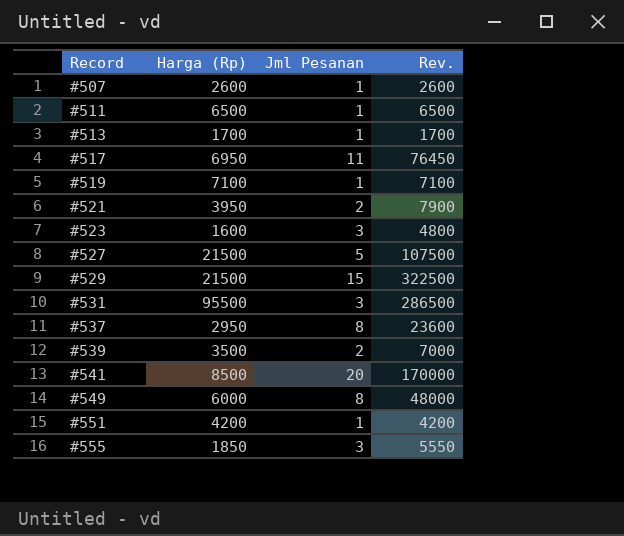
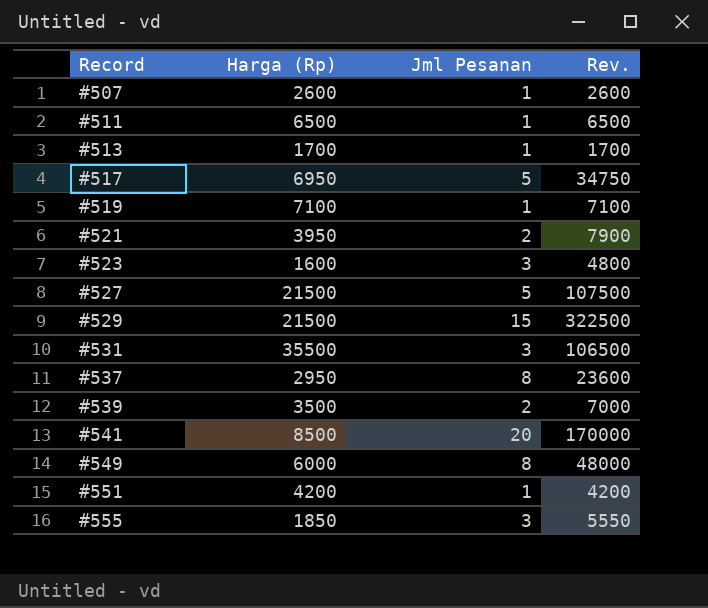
#517 | Jml Pesanan: 11 -> 5
#517 | Rev.: 76450 -> 34750
#531 | Harga (Rp): 95500 -> 35500
#531 | Rev.: 286500 -> 106500

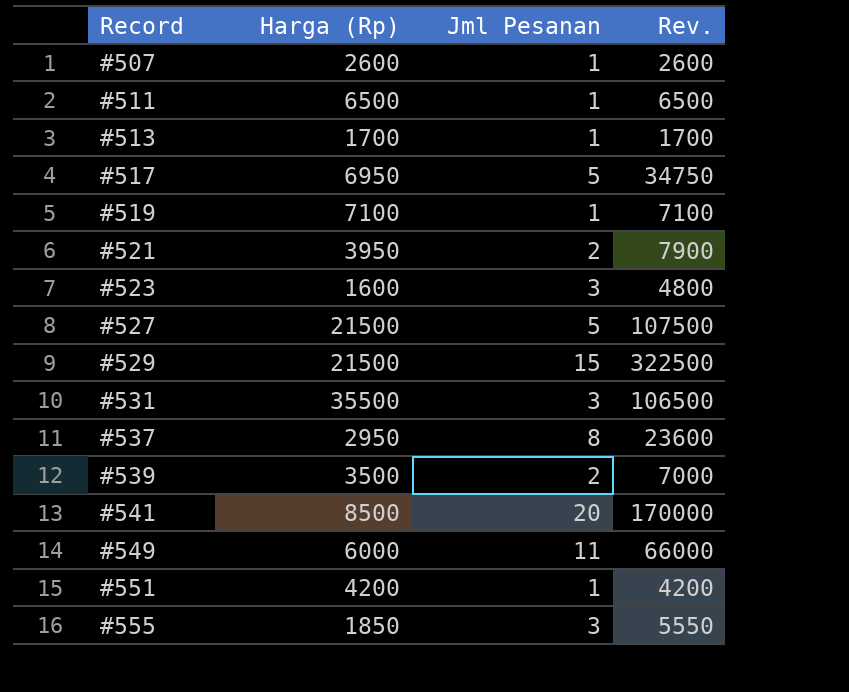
#549 | Jml Pesanan: 8 -> 11
#549 | Rev.: 48000 -> 66000

